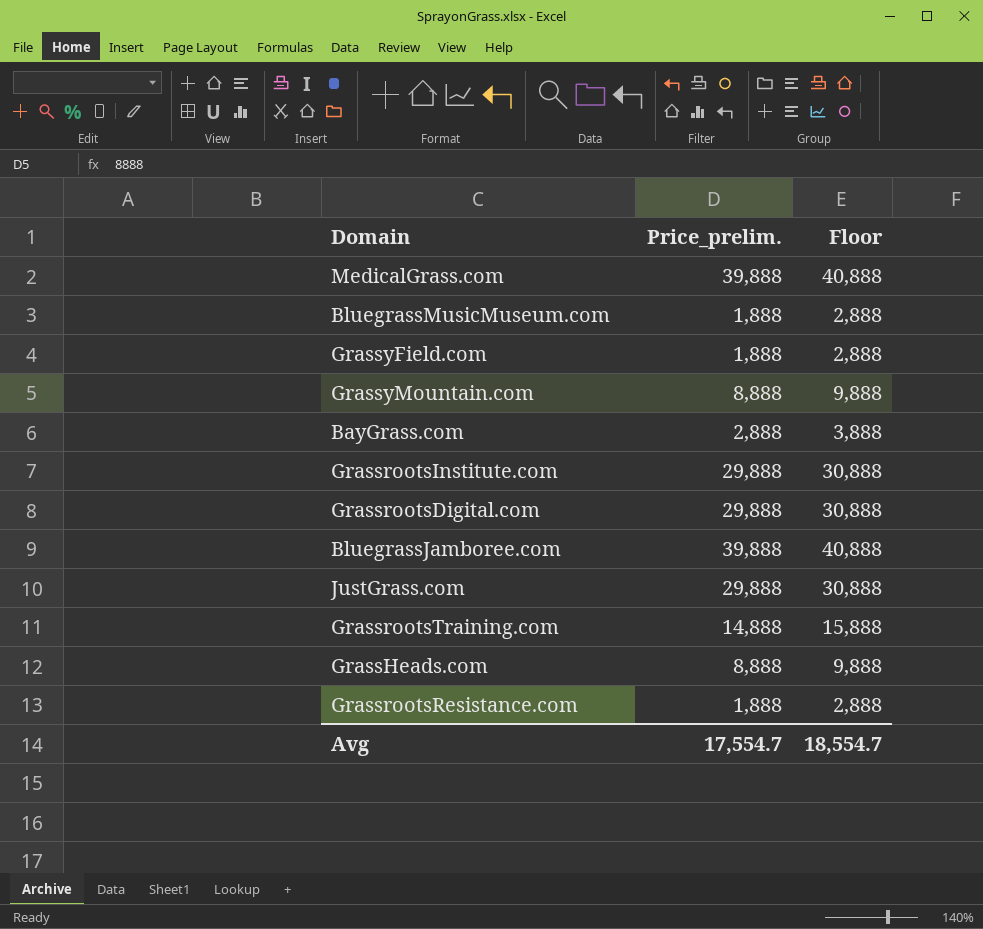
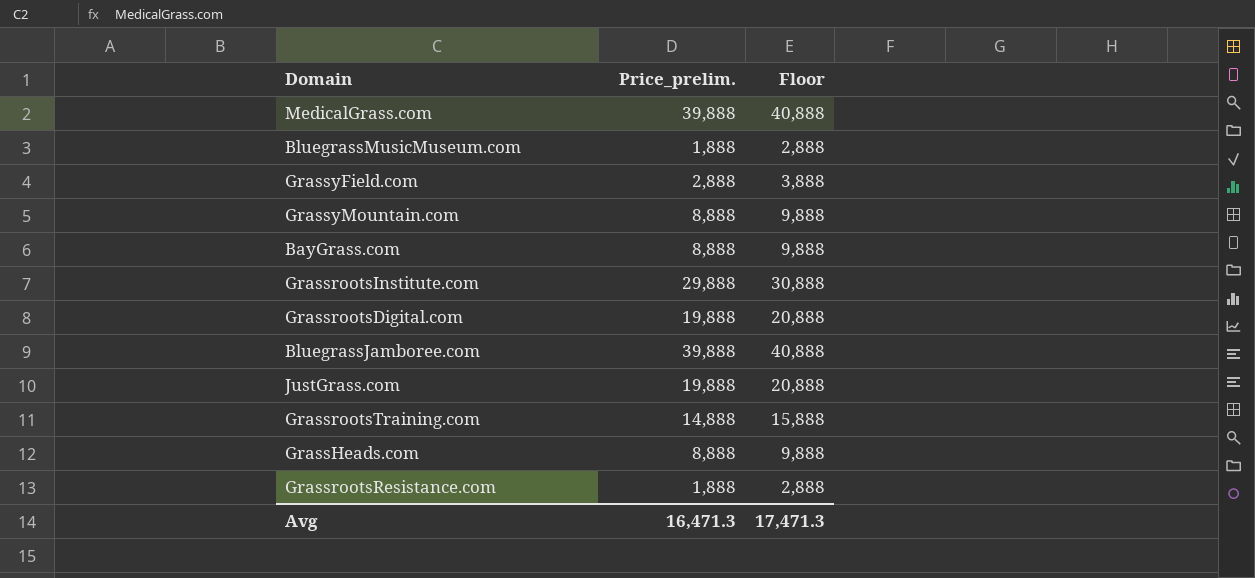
GrassyField.com | Price_prelim.: 1,888 -> 2,888
GrassyField.com | Floor: 2,888 -> 3,888
BayGrass.com | Price_prelim.: 2,888 -> 8,888
BayGrass.com | Floor: 3,888 -> 9,888
GrassrootsDigital.com | Price_prelim.: 29,888 -> 19,888
GrassrootsDigital.com | Floor: 30,888 -> 20,888
JustGrass.com | Price_prelim.: 29,888 -> 19,888
JustGrass.com | Floor: 30,888 -> 20,888
Avg | Price_prelim.: 17,554.7 -> 16,471.3
Avg | Floor: 18,554.7 -> 17,471.3

